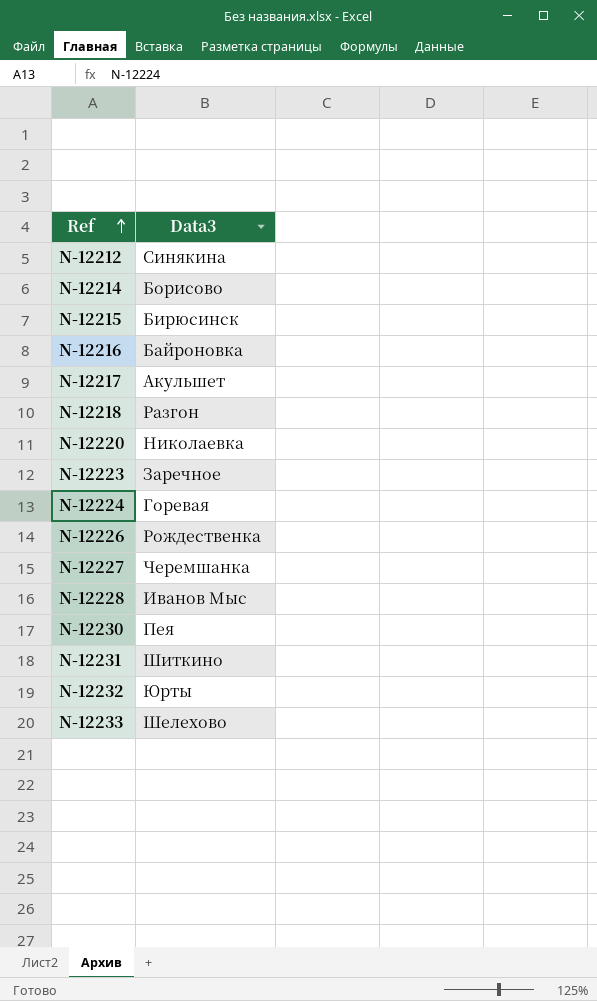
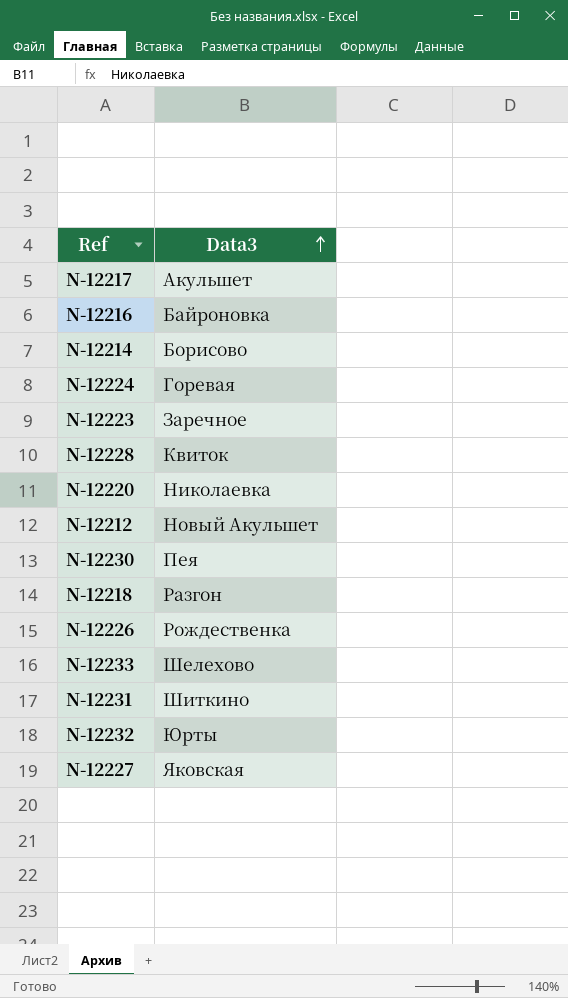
row order: Ref ascending -> Data3 ascending
row N-12215: Бирюсинск -> none
N-12228 | Data3: Иванов Мыс -> Квиток
N-12212 | Data3: Синякина -> Новый Акульшет
N-12227 | Data3: Черемшанка -> Яковская

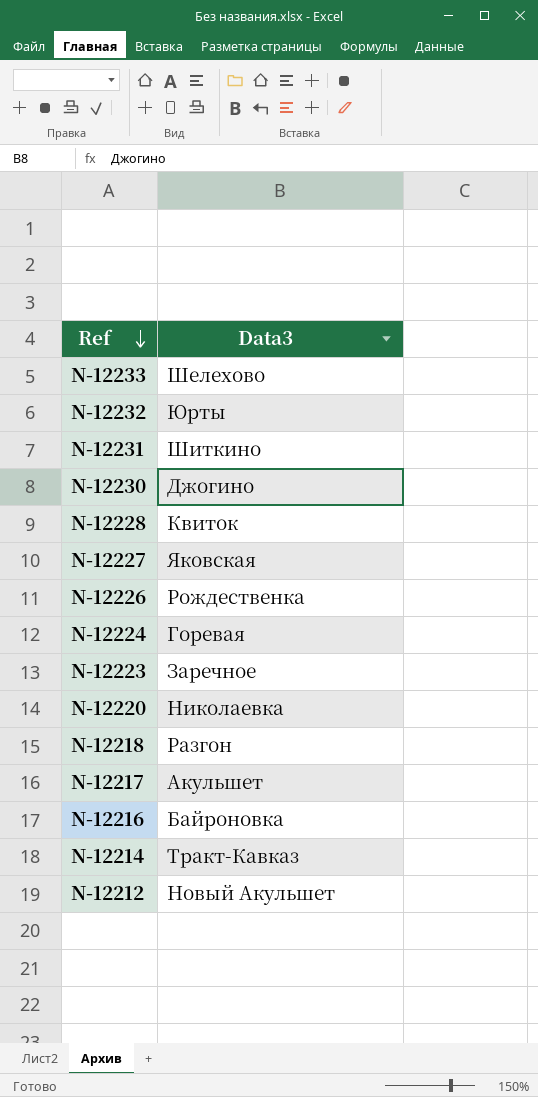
row order: Data3 ascending -> Ref descending
N-12230 | Data3: Пея -> Джогино
N-12214 | Data3: Борисово -> Тракт-Кавказ

